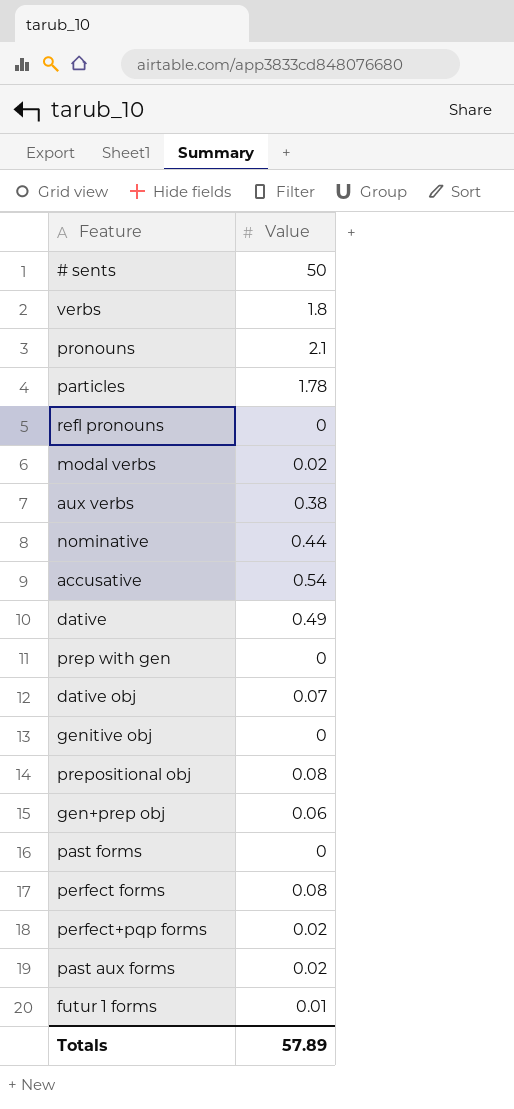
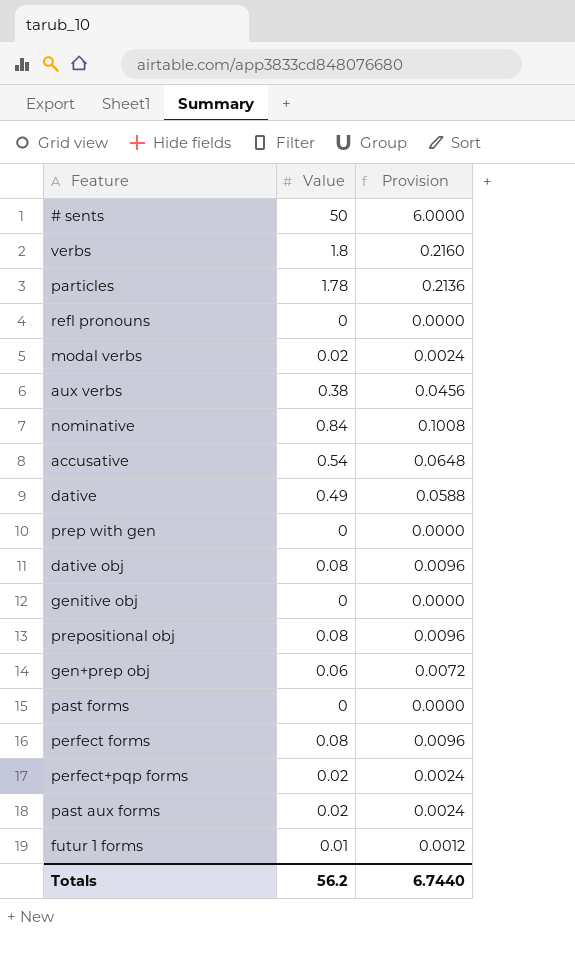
column Provision | formula: none -> [Value] * 0.12
row pronouns: 2.1 -> none
nominative | Value: 0.44 -> 0.84
dative obj | Value: 0.07 -> 0.08
Totals | Value: 57.89 -> 56.2

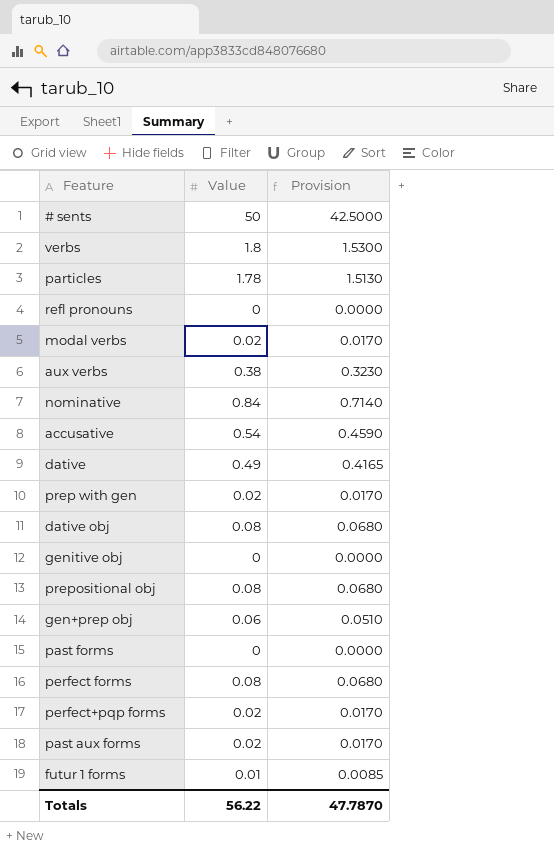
column Provision | formula: [Value] * 0.12 -> [Value] * 0.85
prep with gen | Value: 0 -> 0.02
Totals | Value: 56.2 -> 56.22
Totals | Provision: 6.7440 -> 47.7870

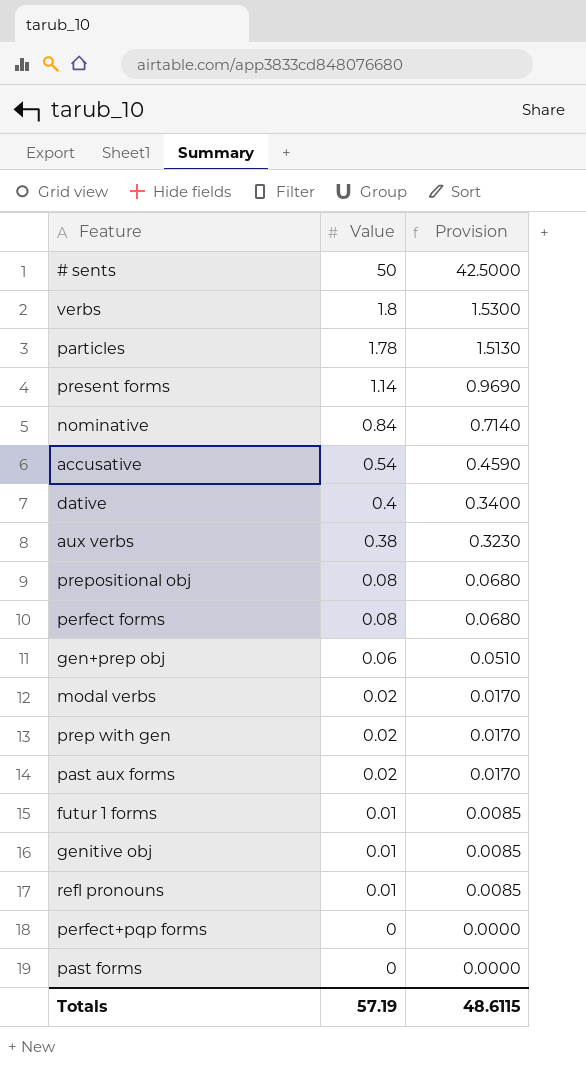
row order: none -> Value descending
row dative obj: 0.08 | 0.0680 -> none
row present forms: none -> 1.14 | 0.9690
dative | Value: 0.49 -> 0.4
dative | Provision: 0.4165 -> 0.3400
genitive obj | Value: 0 -> 0.01
genitive obj | Provision: 0.0000 -> 0.0085
refl pronouns | Value: 0 -> 0.01
refl pronouns | Provision: 0.0000 -> 0.0085
perfect+pqp forms | Value: 0.02 -> 0
perfect+pqp forms | Provision: 0.0170 -> 0.0000
Totals | Value: 56.22 -> 57.19
Totals | Provision: 47.7870 -> 48.6115

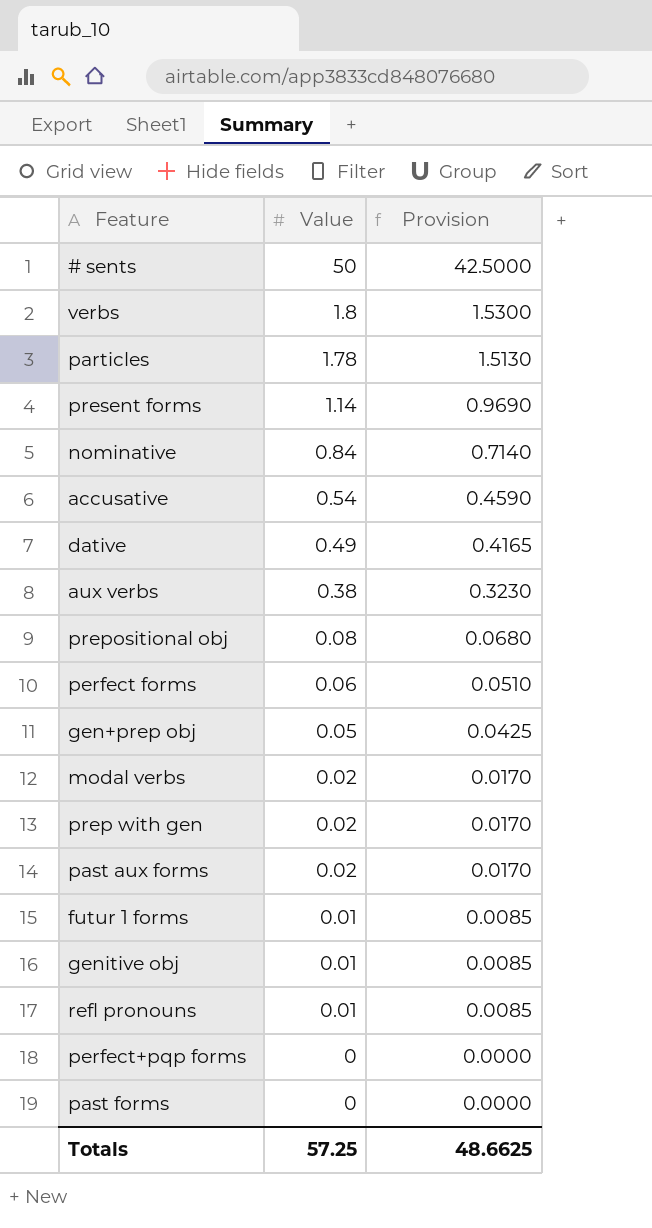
dative | Value: 0.4 -> 0.49
dative | Provision: 0.3400 -> 0.4165
perfect forms | Value: 0.08 -> 0.06
perfect forms | Provision: 0.0680 -> 0.0510
gen+prep obj | Value: 0.06 -> 0.05
gen+prep obj | Provision: 0.0510 -> 0.0425
Totals | Value: 57.19 -> 57.25
Totals | Provision: 48.6115 -> 48.6625

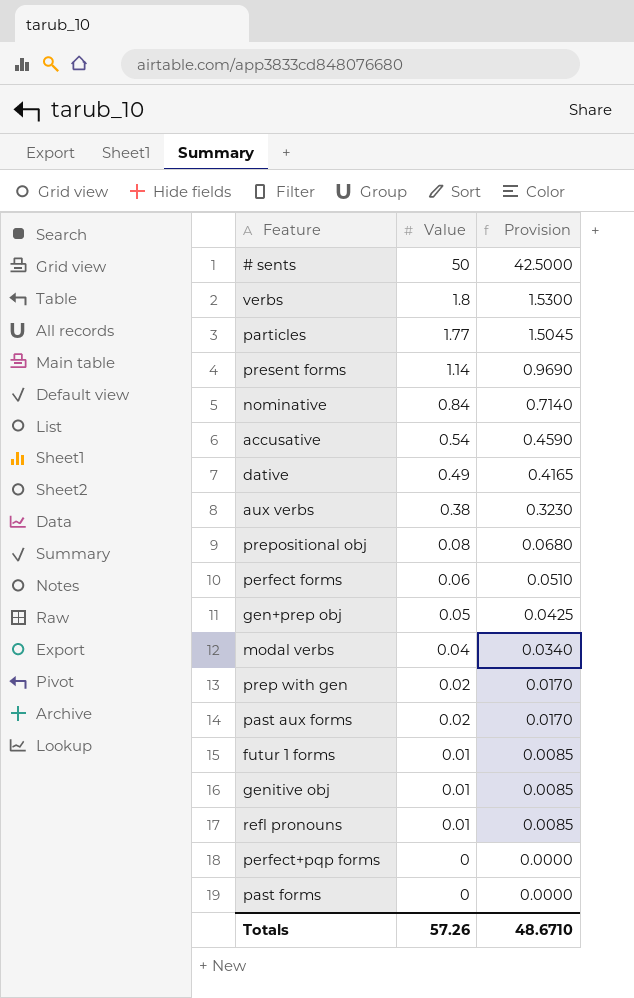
particles | Value: 1.78 -> 1.77
particles | Provision: 1.5130 -> 1.5045
modal verbs | Value: 0.02 -> 0.04
modal verbs | Provision: 0.0170 -> 0.0340
Totals | Value: 57.25 -> 57.26
Totals | Provision: 48.6625 -> 48.6710

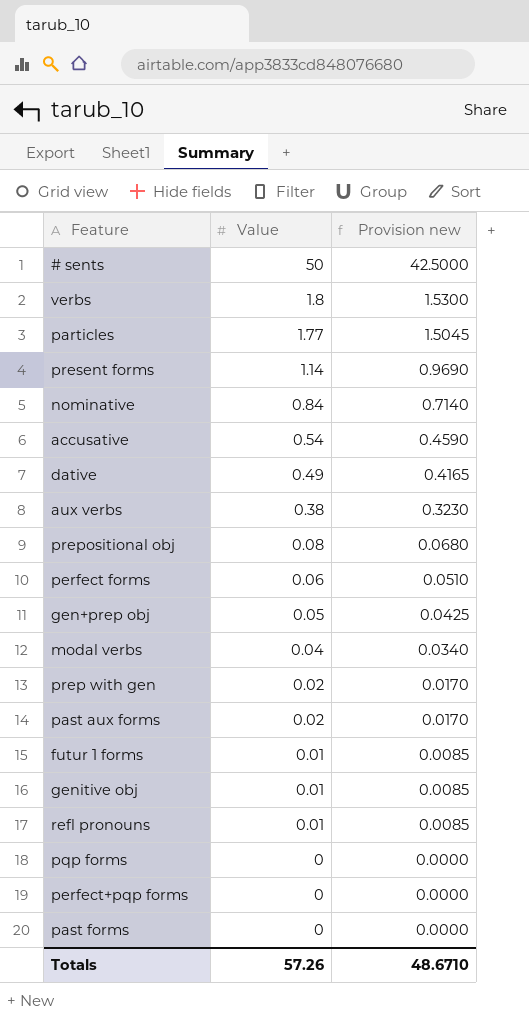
column name: Provision -> Provision new
row pqp forms: none -> 0 | 0.0000

